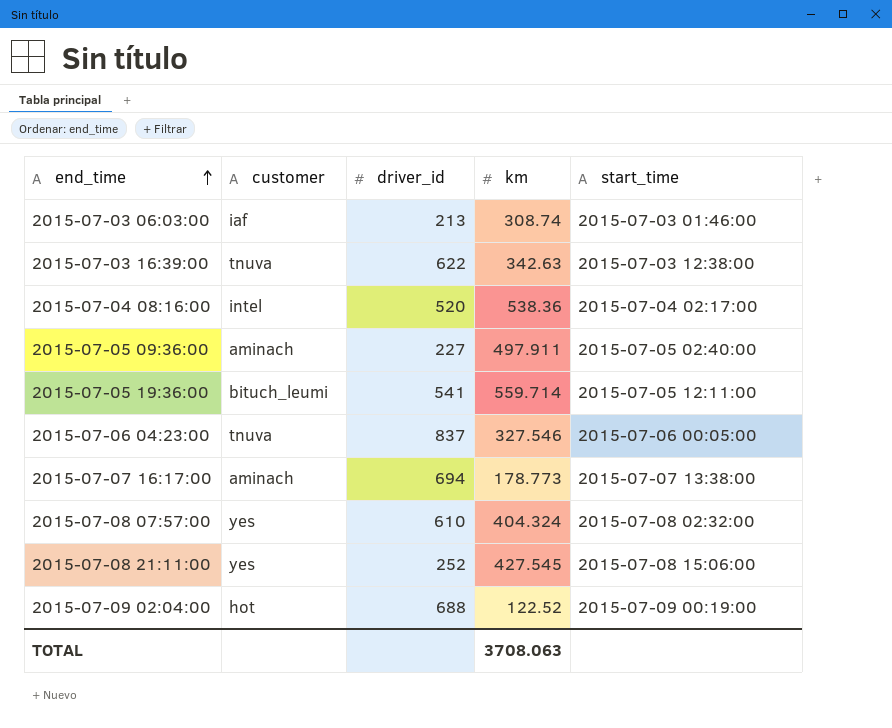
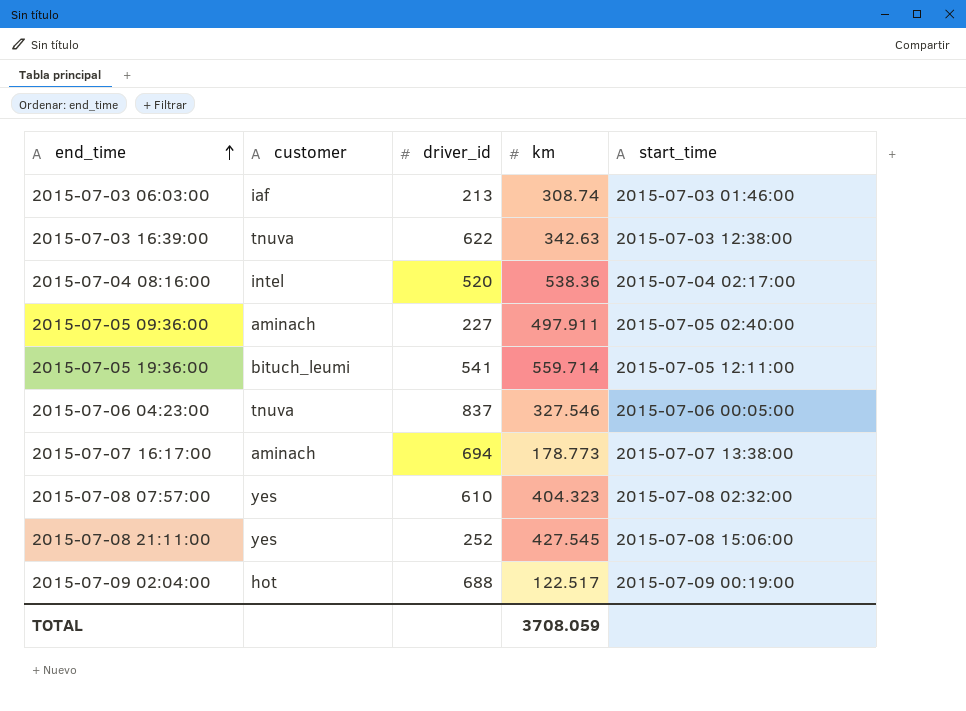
2015-07-08 07:57:00 | km: 404.324 -> 404.323
2015-07-09 02:04:00 | km: 122.52 -> 122.517
TOTAL | km: 3708.063 -> 3708.059

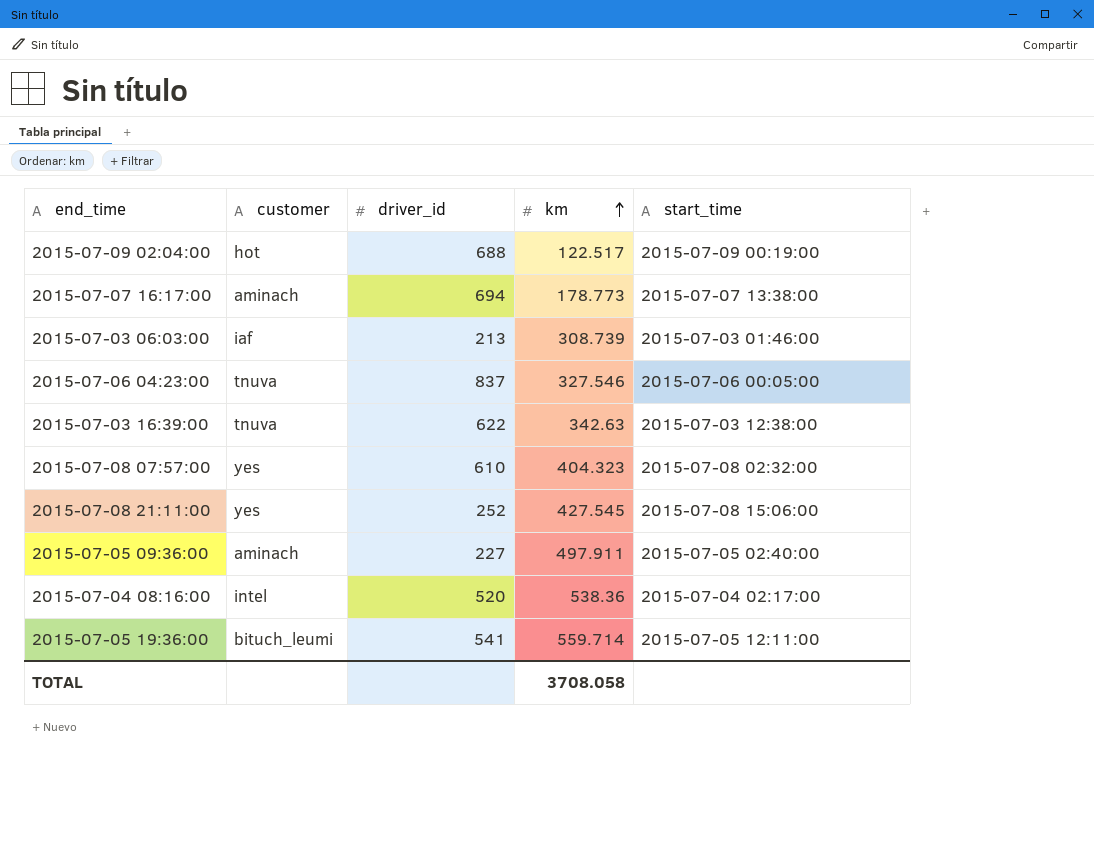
row order: end_time ascending -> km ascending
2015-07-03 06:03:00 | km: 308.74 -> 308.739
TOTAL | km: 3708.059 -> 3708.058

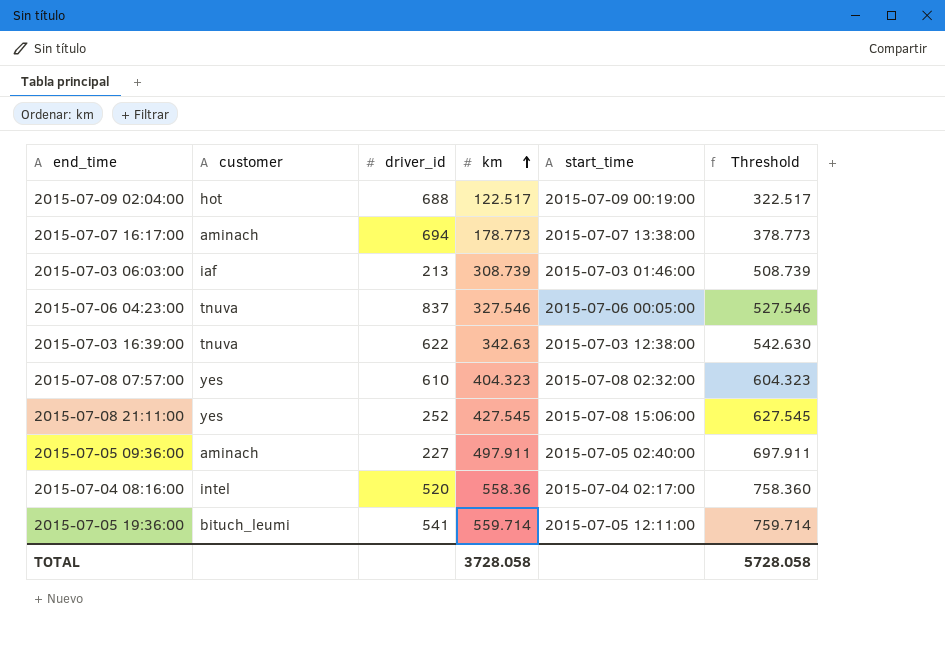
column Threshold | formula: none -> [km] + 200
2015-07-04 08:16:00 | km: 538.36 -> 558.36
TOTAL | km: 3708.058 -> 3728.058

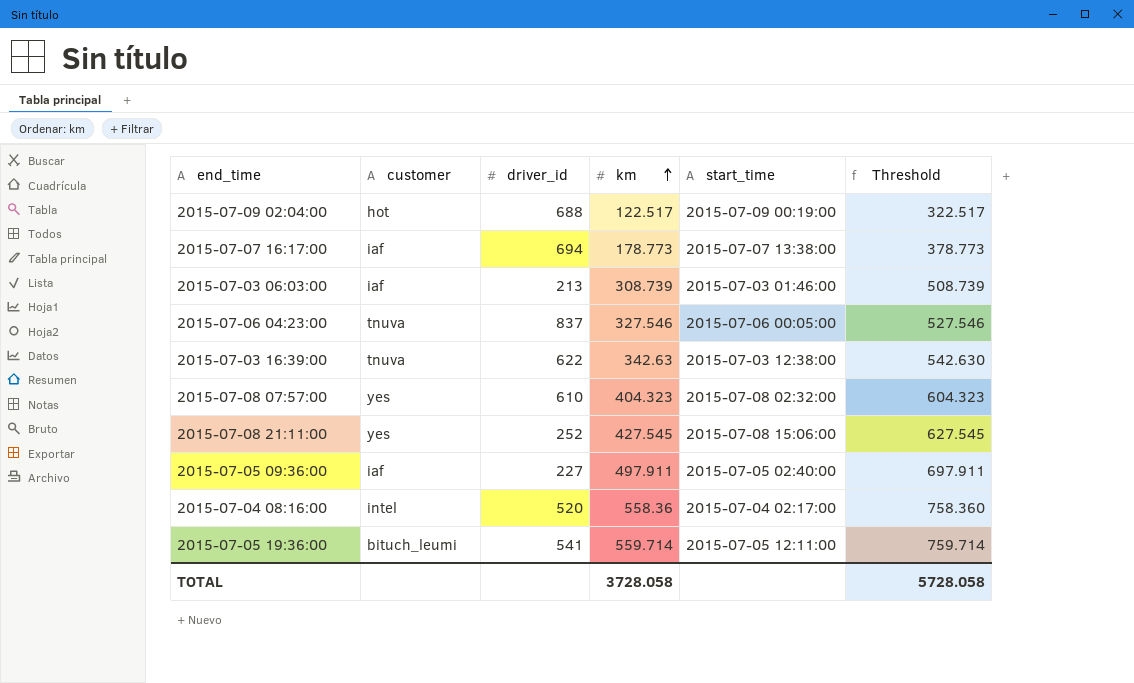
2015-07-07 16:17:00 | customer: aminach -> iaf
2015-07-05 09:36:00 | customer: aminach -> iaf

